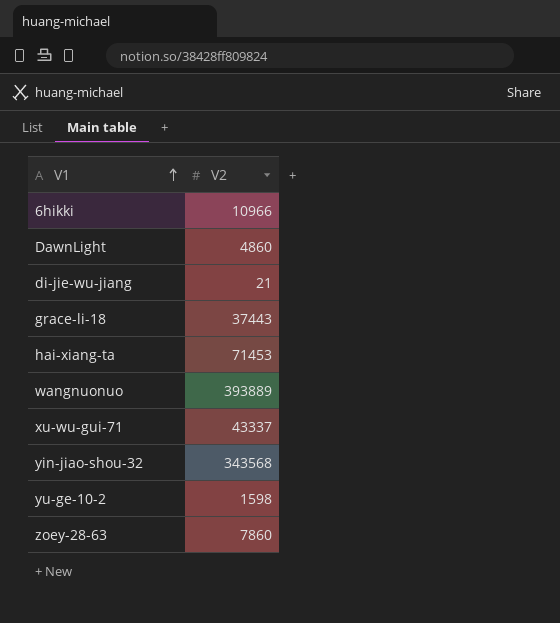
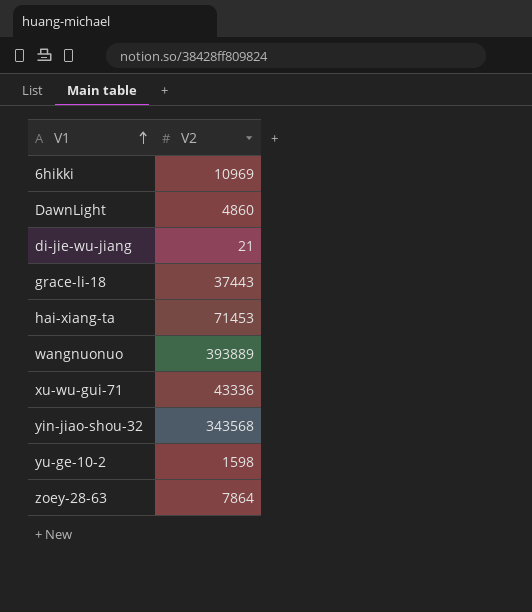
6hikki | V2: 10966 -> 10969
xu-wu-gui-71 | V2: 43337 -> 43336
zoey-28-63 | V2: 7860 -> 7864

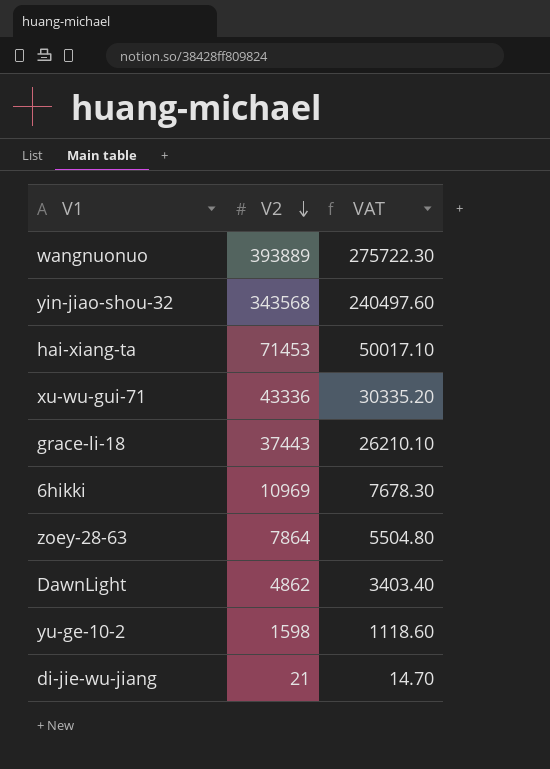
row order: V1 ascending -> V2 descending
column VAT | formula: none -> [V2] * 0.7
DawnLight | V2: 4860 -> 4862

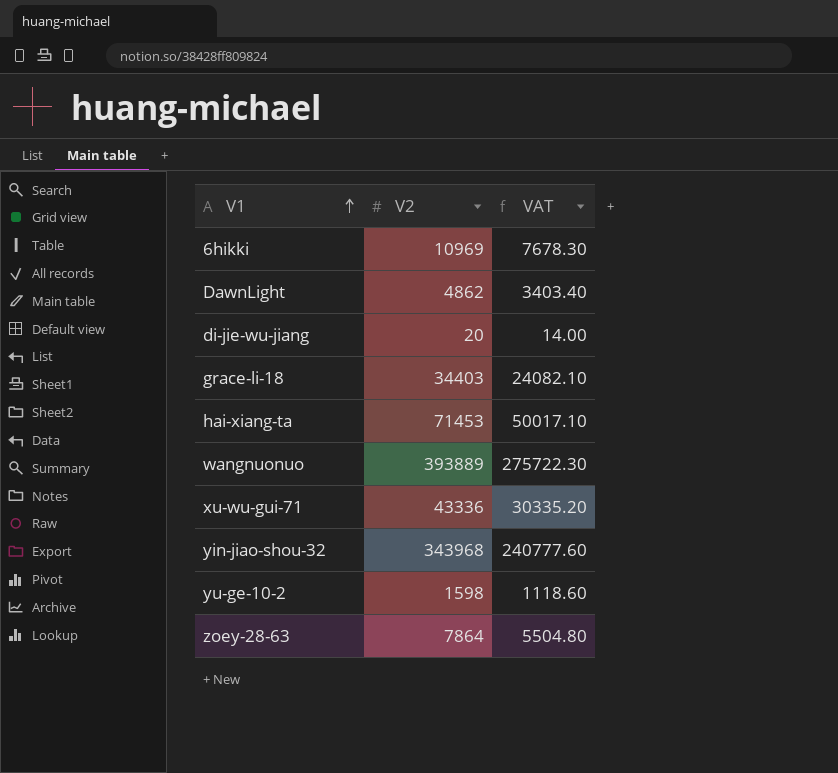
row order: V2 descending -> V1 ascending
di-jie-wu-jiang | V2: 21 -> 20
di-jie-wu-jiang | VAT: 14.70 -> 14.00
grace-li-18 | V2: 37443 -> 34403
grace-li-18 | VAT: 26210.10 -> 24082.10
yin-jiao-shou-32 | V2: 343568 -> 343968
yin-jiao-shou-32 | VAT: 240497.60 -> 240777.60

